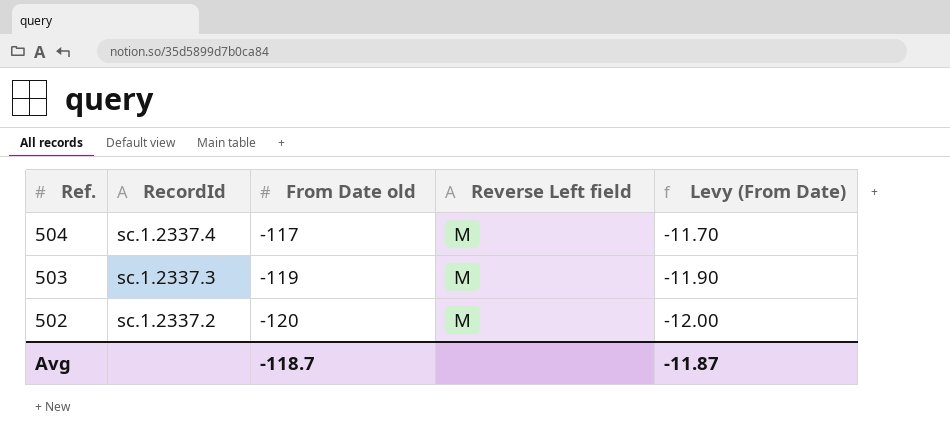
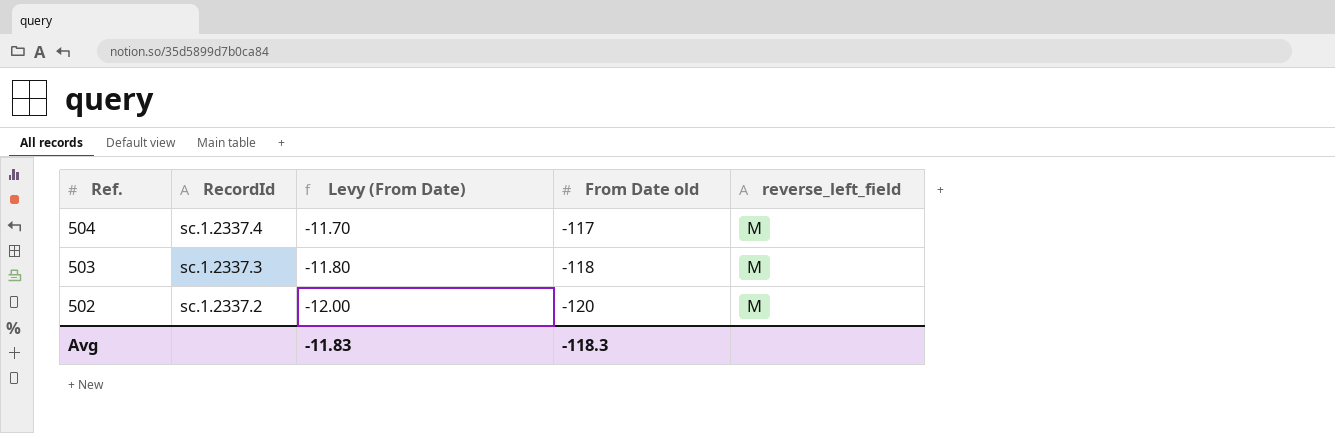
column Levy (From Date) | position: 5 -> 3
column name: Reverse Left field -> reverse_left_field
503 | Levy (From Date): -11.90 -> -11.80
503 | From Date old: -119 -> -118
Avg | Levy (From Date): -11.87 -> -11.83
Avg | From Date old: -118.7 -> -118.3

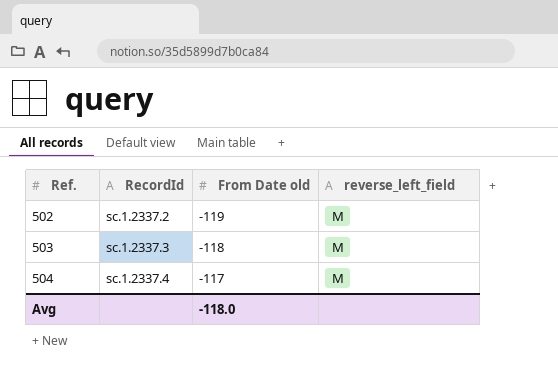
row order: Ref. descending -> Ref. ascending
column Levy (From Date) | formula: [From Date old] * 0.1 -> none
502 | From Date old: -120 -> -119
Avg | From Date old: -118.3 -> -118.0

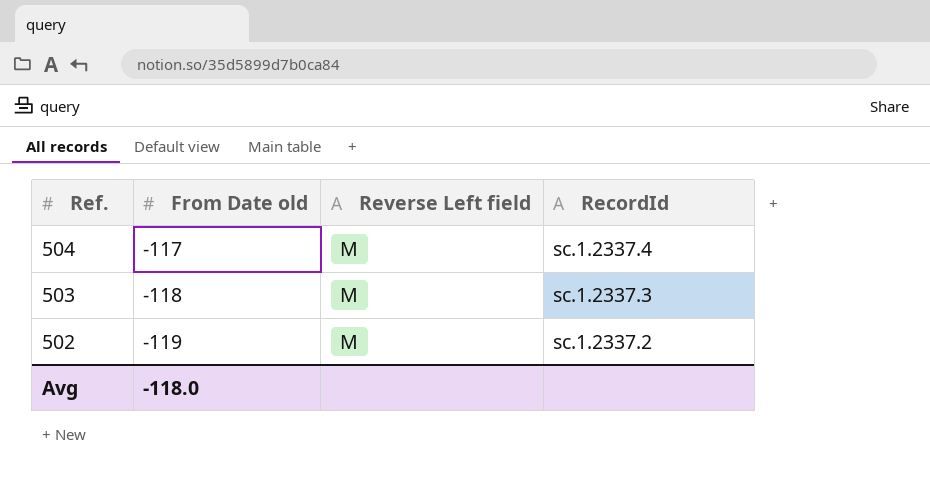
row order: Ref. ascending -> Ref. descending
column name: reverse_left_field -> Reverse Left field
column RecordId | position: 2 -> 4

